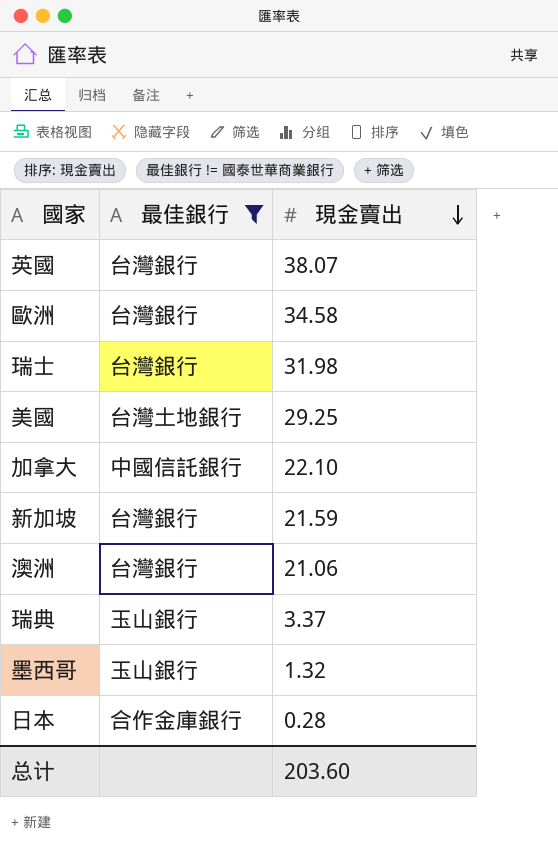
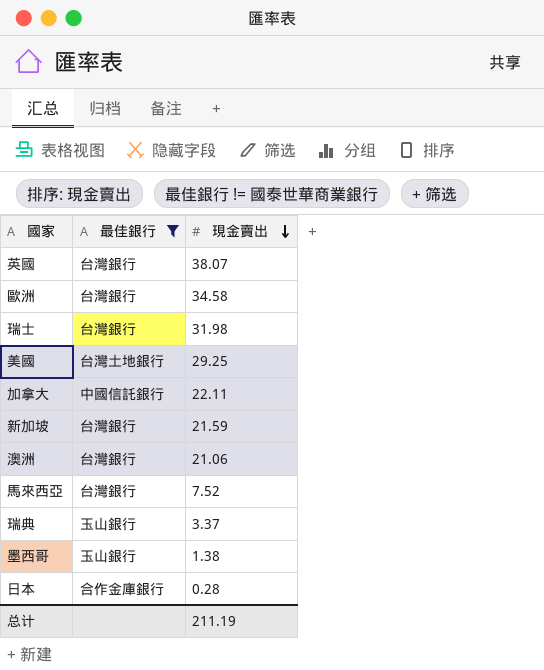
加拿大 | 現金賣出: 22.10 -> 22.11
row 馬來西亞: none -> 台灣銀行 | 7.52
墨西哥 | 現金賣出: 1.32 -> 1.38
总计 | 現金賣出: 203.60 -> 211.19

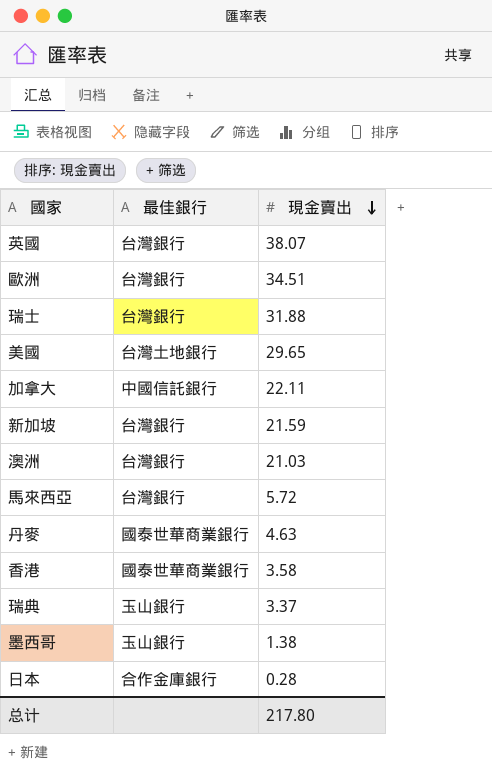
filter: 最佳銀行 != 國泰世華商業銀行 -> none
歐洲 | 現金賣出: 34.58 -> 34.51
瑞士 | 現金賣出: 31.98 -> 31.88
美國 | 現金賣出: 29.25 -> 29.65
澳洲 | 現金賣出: 21.06 -> 21.03
馬來西亞 | 現金賣出: 7.52 -> 5.72
总计 | 現金賣出: 211.19 -> 217.80

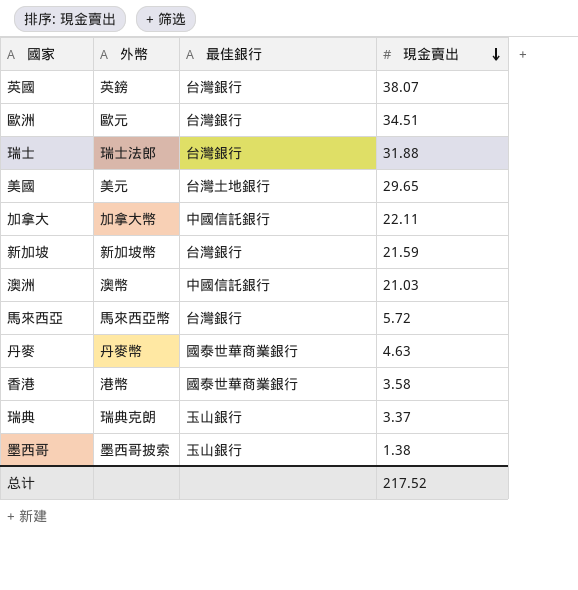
column 外幣 | position: none -> 2
row 日本: 合作金庫銀行 | 0.28 -> none
澳洲 | 最佳銀行: 台灣銀行 -> 中國信託銀行
总计 | 現金賣出: 217.80 -> 217.52

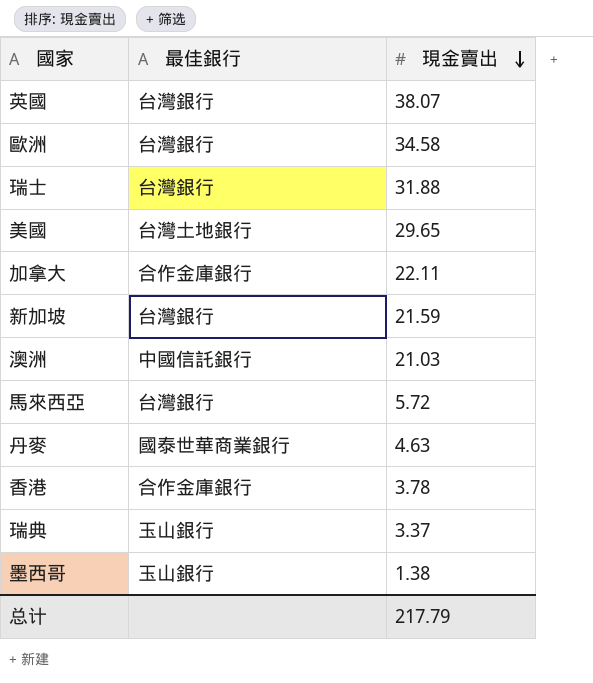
column 外幣 | position: 2 -> none
歐洲 | 現金賣出: 34.51 -> 34.58
加拿大 | 最佳銀行: 中國信託銀行 -> 合作金庫銀行
香港 | 最佳銀行: 國泰世華商業銀行 -> 合作金庫銀行
香港 | 現金賣出: 3.58 -> 3.78
总计 | 現金賣出: 217.52 -> 217.79

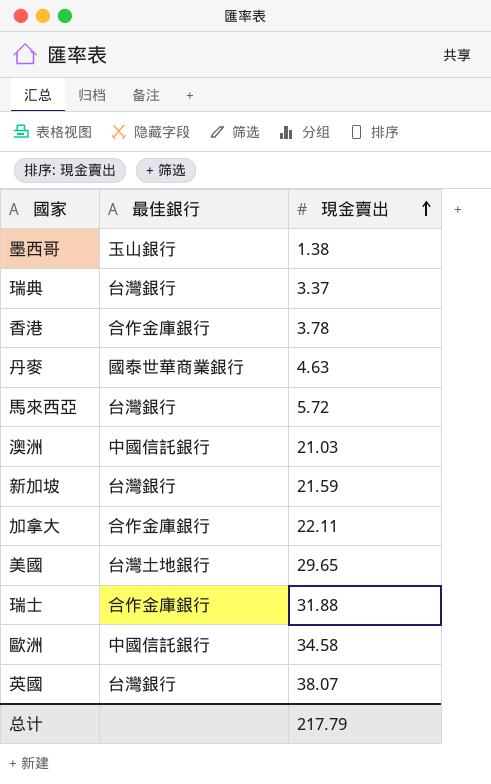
row order: 現金賣出 descending -> 現金賣出 ascending
瑞典 | 最佳銀行: 玉山銀行 -> 台灣銀行
瑞士 | 最佳銀行: 台灣銀行 -> 合作金庫銀行
歐洲 | 最佳銀行: 台灣銀行 -> 中國信託銀行

